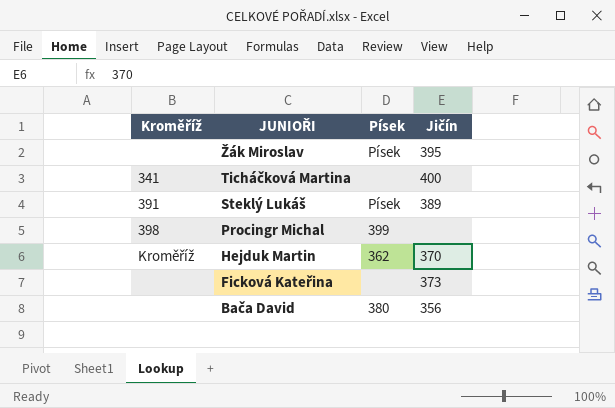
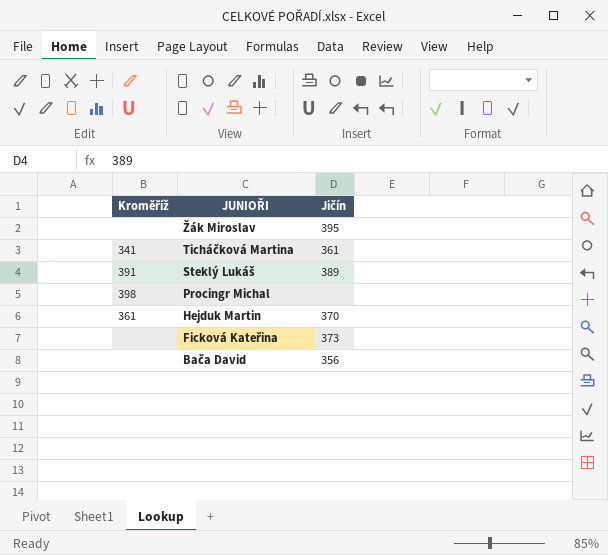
column Písek | position: 3 -> none
Ticháčková Martina | Jičín: 400 -> 361
Hejduk Martin | Kroměříž: Kroměříž -> 361

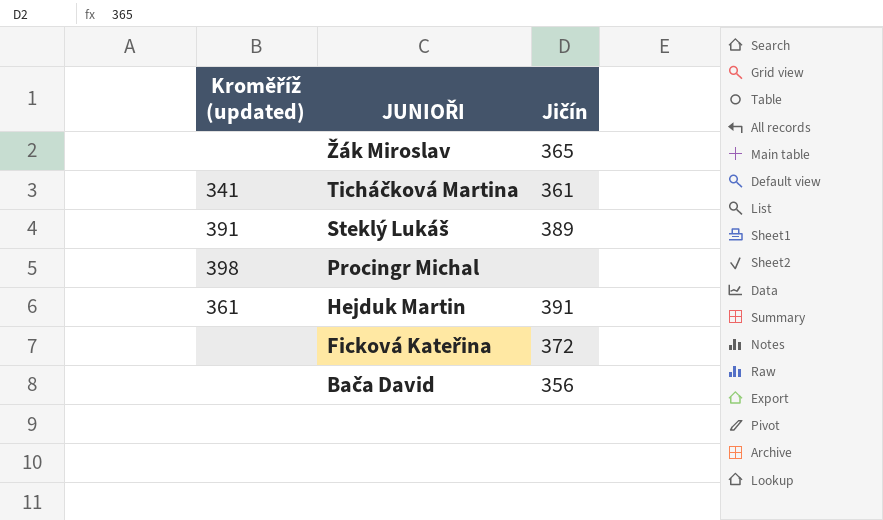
column name: Kroměříž -> Kroměříž (updated)
Žák Miroslav | Jičín: 395 -> 365
Hejduk Martin | Jičín: 370 -> 391
Ficková Kateřina | Jičín: 373 -> 372

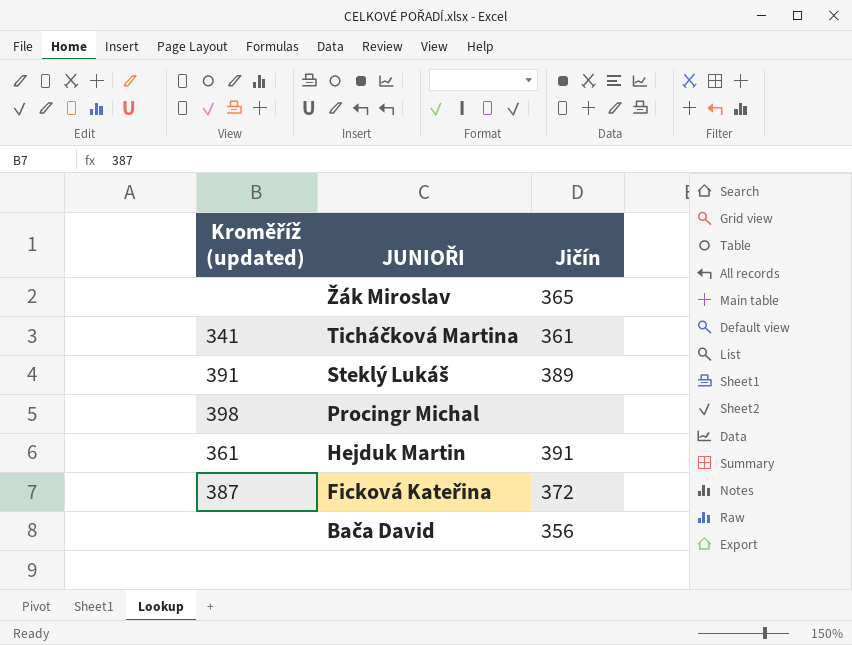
Ficková Kateřina | Kroměříž (updated): none -> 387

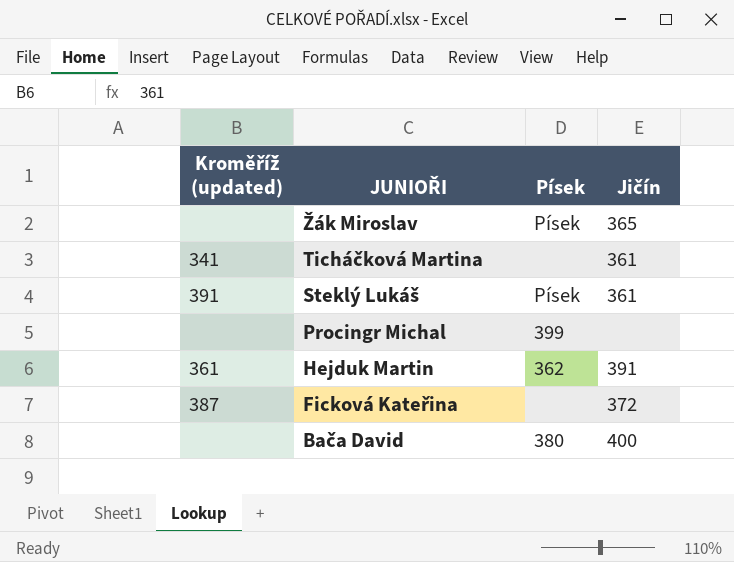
column Písek | position: none -> 3
Steklý Lukáš | Jičín: 389 -> 361
Procingr Michal | Kroměříž (updated): 398 -> none
Bača David | Jičín: 356 -> 400

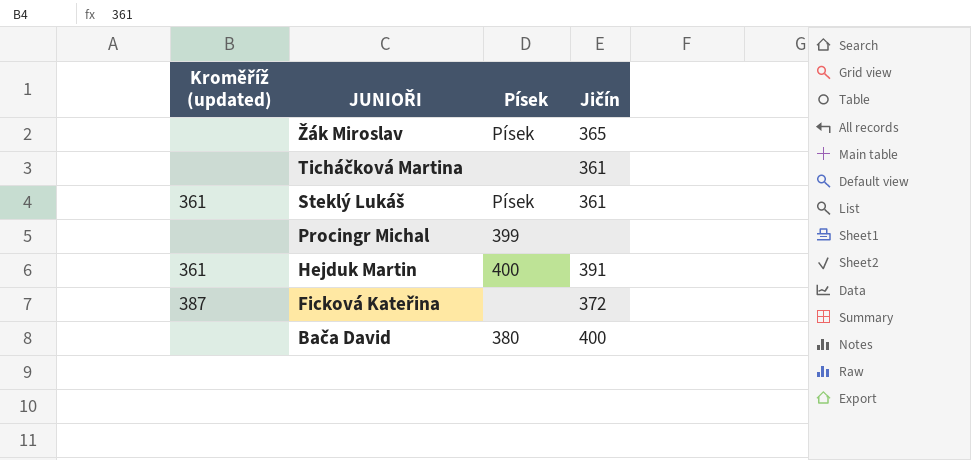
Ticháčková Martina | Kroměříž (updated): 341 -> none
Steklý Lukáš | Kroměříž (updated): 391 -> 361
Hejduk Martin | Písek: 362 -> 400

